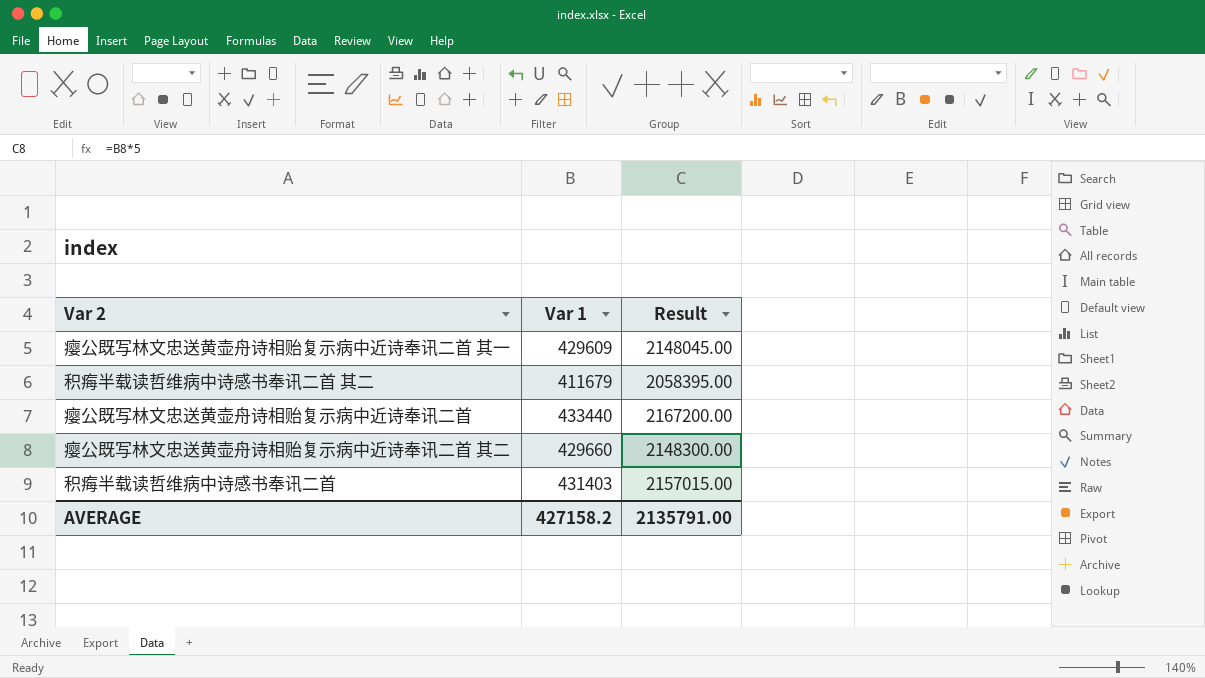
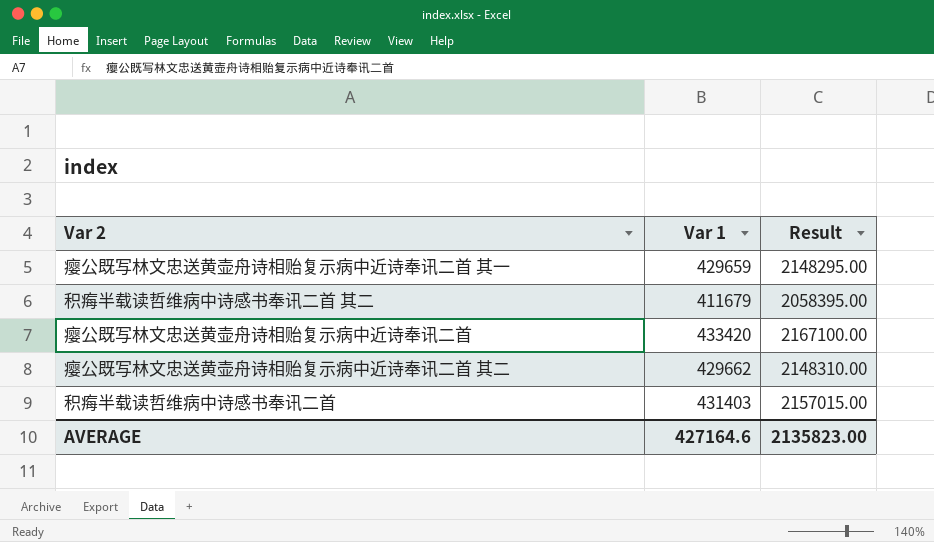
瘿公既写林文忠送黄壶舟诗相贻复示病中近诗奉讯二首 其一 | Var 1: 429609 -> 429659
瘿公既写林文忠送黄壶舟诗相贻复示病中近诗奉讯二首 其一 | Result: 2148045.00 -> 2148295.00
瘿公既写林文忠送黄壶舟诗相贻复示病中近诗奉讯二首 | Var 1: 433440 -> 433420
瘿公既写林文忠送黄壶舟诗相贻复示病中近诗奉讯二首 | Result: 2167200.00 -> 2167100.00
瘿公既写林文忠送黄壶舟诗相贻复示病中近诗奉讯二首 其二 | Var 1: 429660 -> 429662
瘿公既写林文忠送黄壶舟诗相贻复示病中近诗奉讯二首 其二 | Result: 2148300.00 -> 2148310.00
AVERAGE | Var 1: 427158.2 -> 427164.6
AVERAGE | Result: 2135791.00 -> 2135823.00

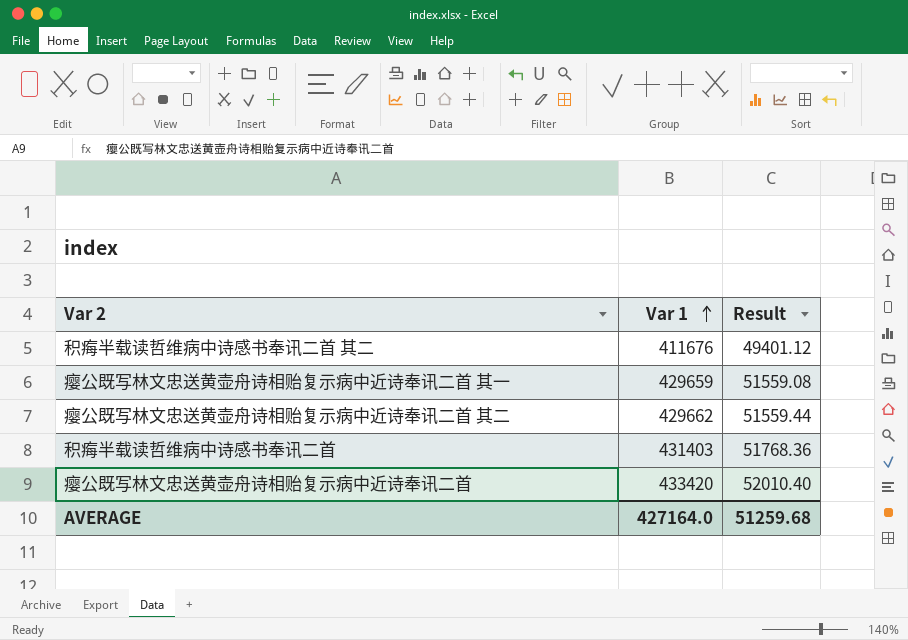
row order: none -> Var 1 ascending
column Result | formula: [Var 1] * 5 -> [Var 1] * 0.12
积痗半载读哲维病中诗感书奉讯二首 其二 | Var 1: 411679 -> 411676
AVERAGE | Var 1: 427164.6 -> 427164.0
AVERAGE | Result: 2135823.00 -> 51259.68

